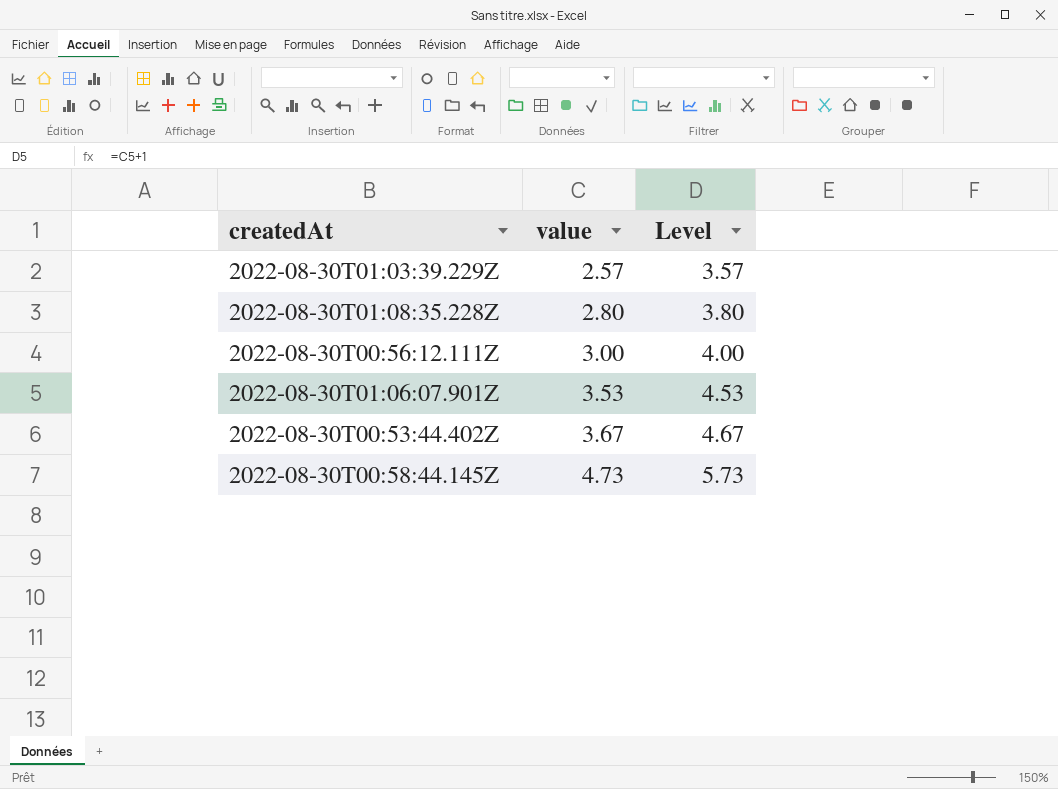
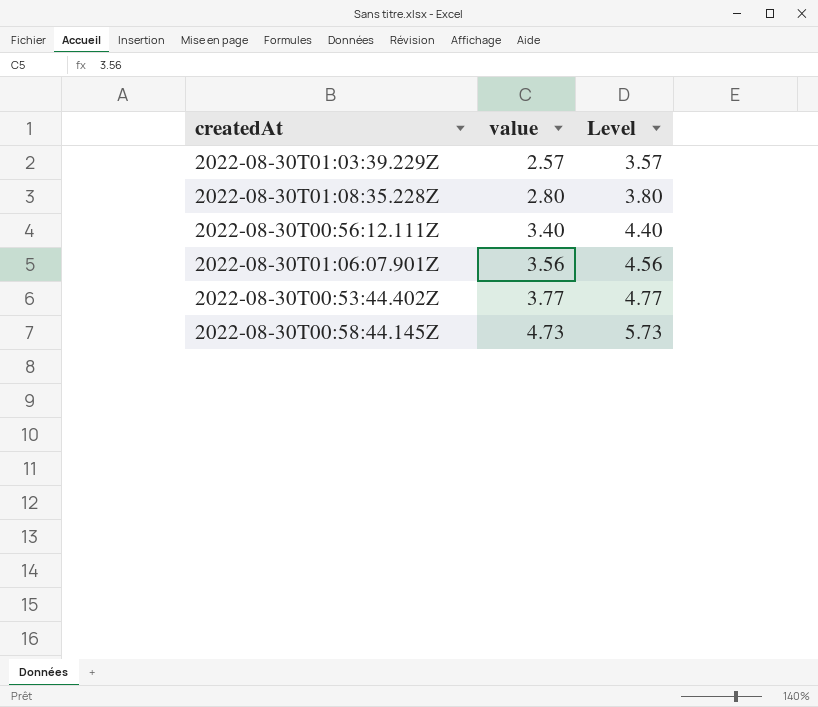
2022-08-30T00:56:12.111Z | value: 3.00 -> 3.40
2022-08-30T00:56:12.111Z | Level: 4.00 -> 4.40
2022-08-30T01:06:07.901Z | value: 3.53 -> 3.56
2022-08-30T01:06:07.901Z | Level: 4.53 -> 4.56
2022-08-30T00:53:44.402Z | value: 3.67 -> 3.77
2022-08-30T00:53:44.402Z | Level: 4.67 -> 4.77

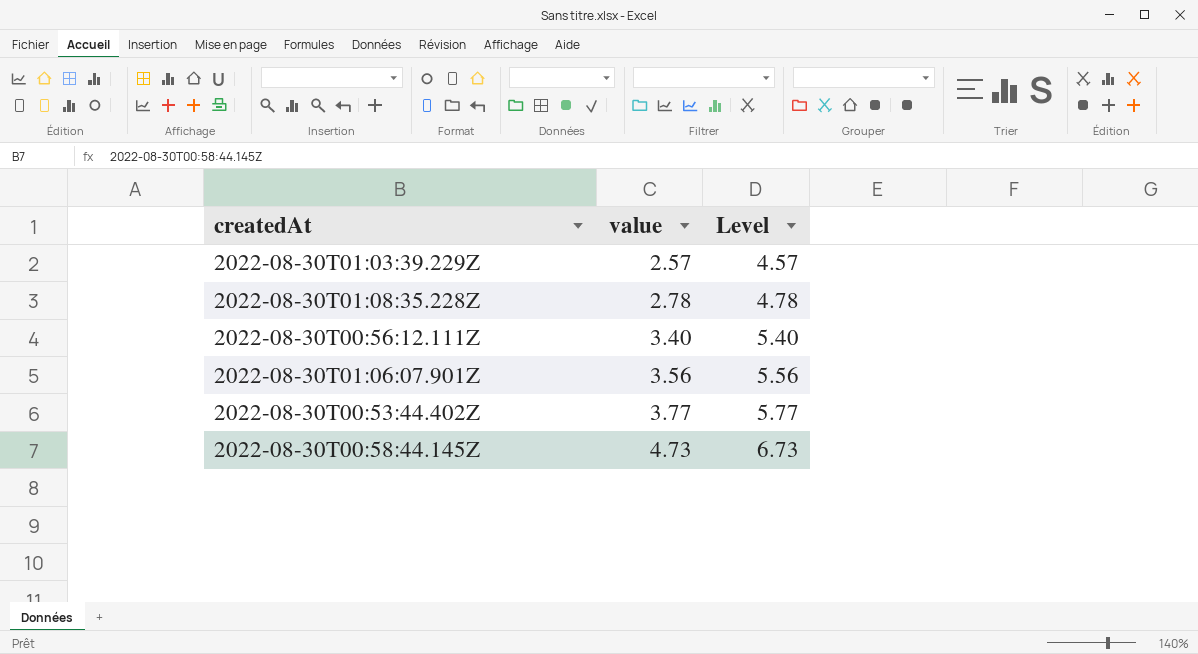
column Level | formula: [value] + 1 -> [value] + 2
2022-08-30T01:08:35.228Z | value: 2.80 -> 2.78

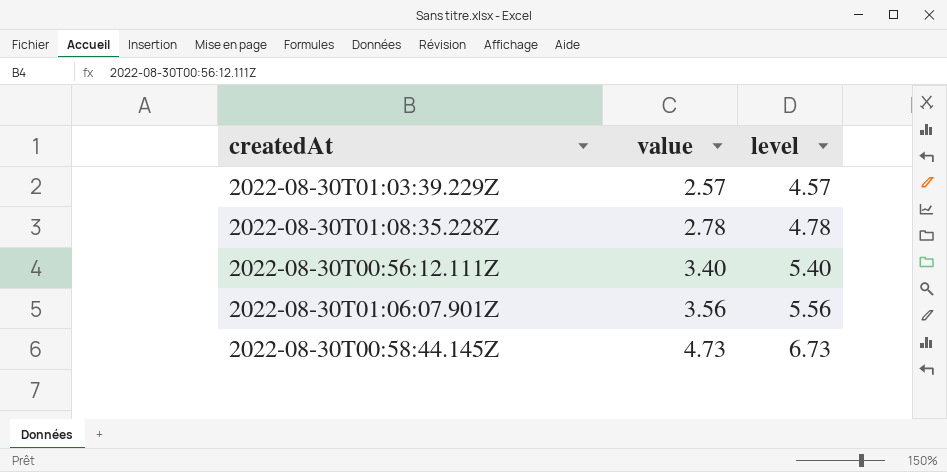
column name: Level -> level
row 2022-08-30T00:53:44.402Z: 3.77 | 5.77 -> none

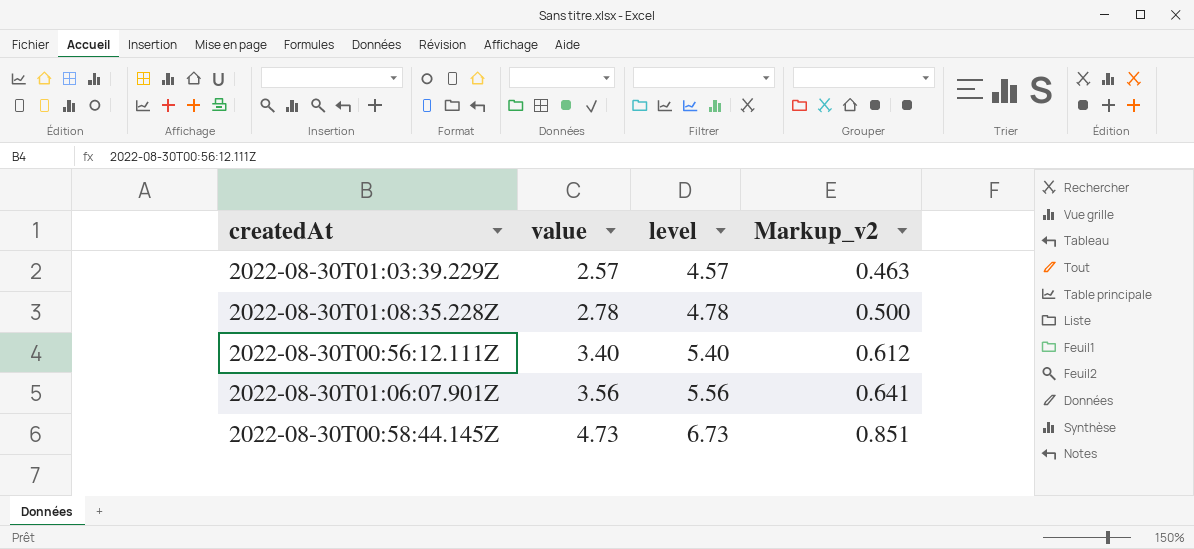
column Markup_v2 | formula: none -> [value] * 0.18

